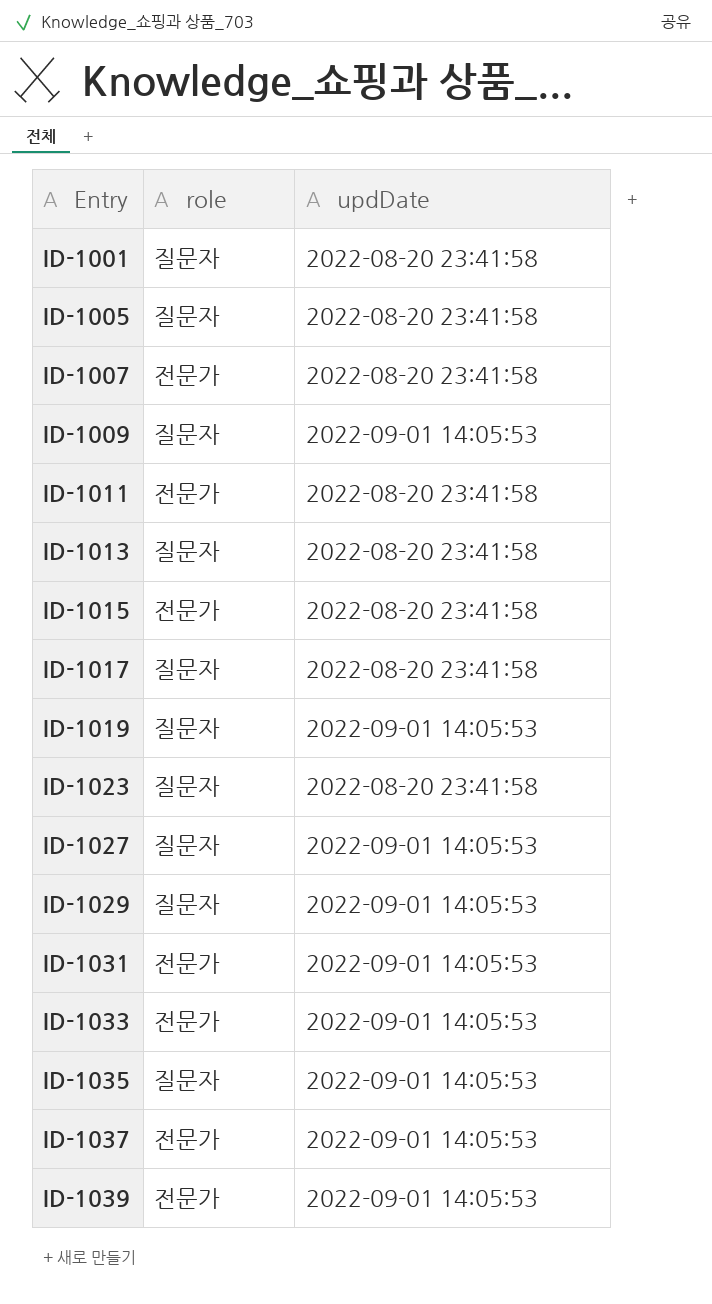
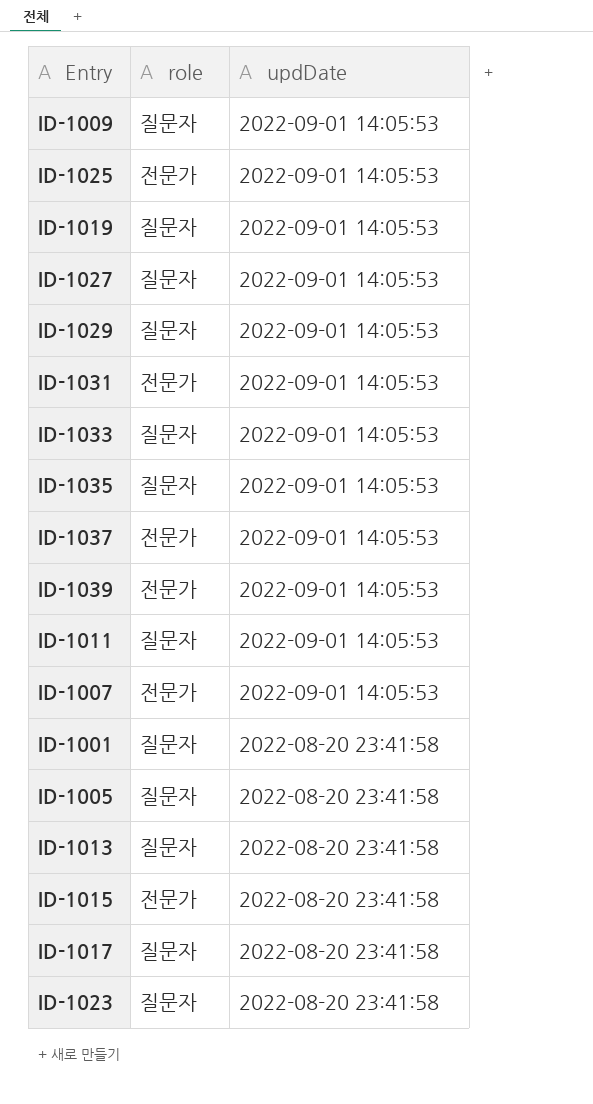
row order: Entry ascending -> updDate descending
row ID-1025: none -> 전문가 | 2022-09-01 14:05:53
ID-1033 | role: 전문가 -> 질문자
ID-1011 | role: 전문가 -> 질문자
ID-1011 | updDate: 2022-08-20 23:41:58 -> 2022-09-01 14:05:53
ID-1007 | updDate: 2022-08-20 23:41:58 -> 2022-09-01 14:05:53

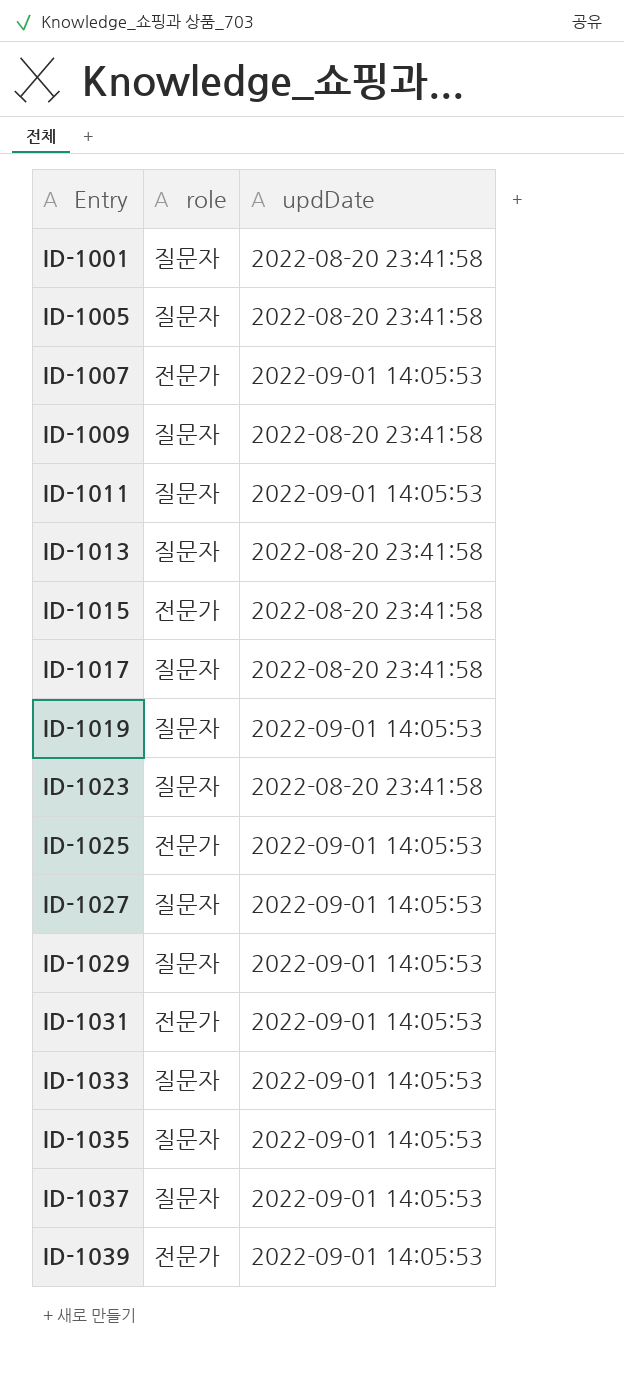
row order: updDate descending -> Entry ascending
ID-1009 | updDate: 2022-09-01 14:05:53 -> 2022-08-20 23:41:58
ID-1037 | role: 전문가 -> 질문자

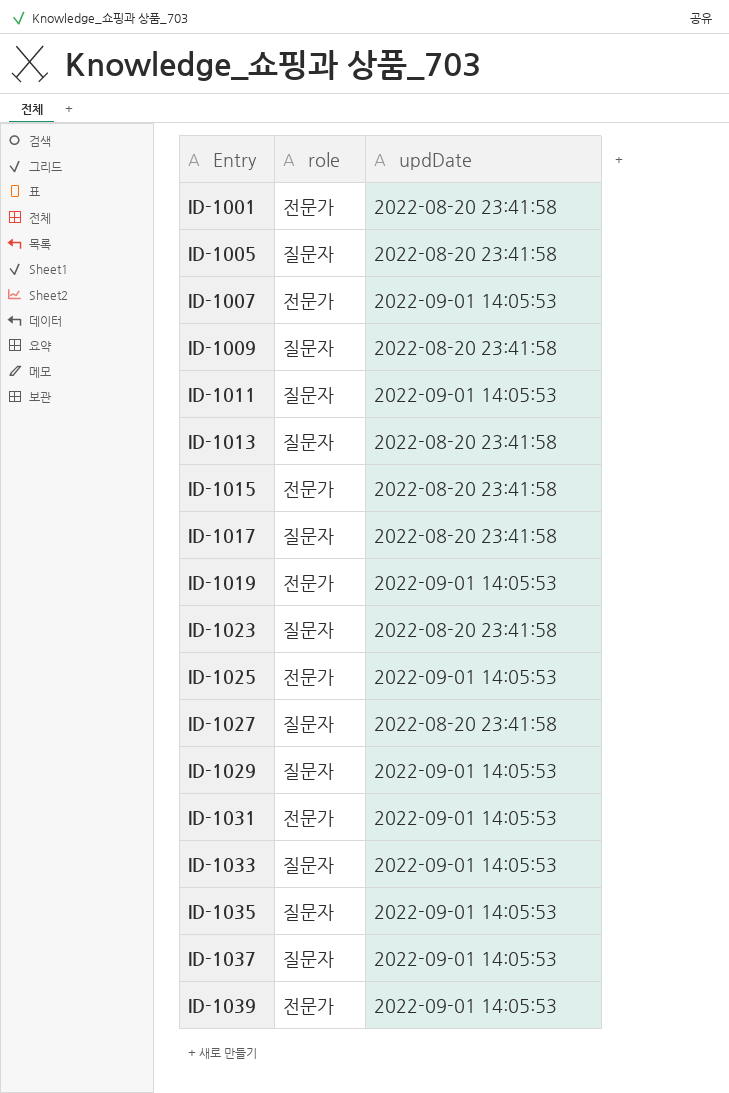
ID-1001 | role: 질문자 -> 전문가
ID-1019 | role: 질문자 -> 전문가
ID-1027 | updDate: 2022-09-01 14:05:53 -> 2022-08-20 23:41:58

